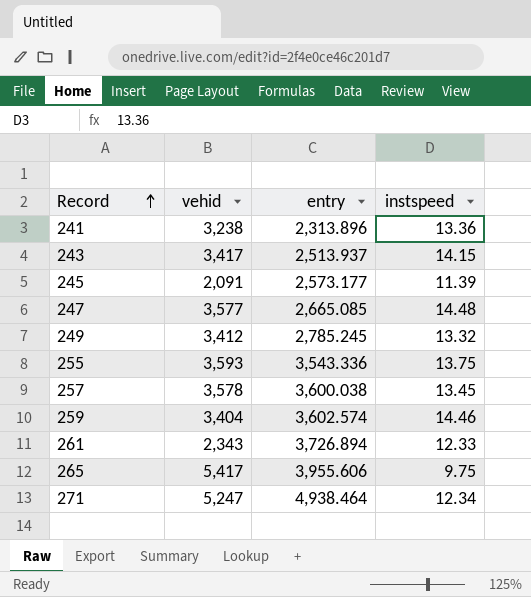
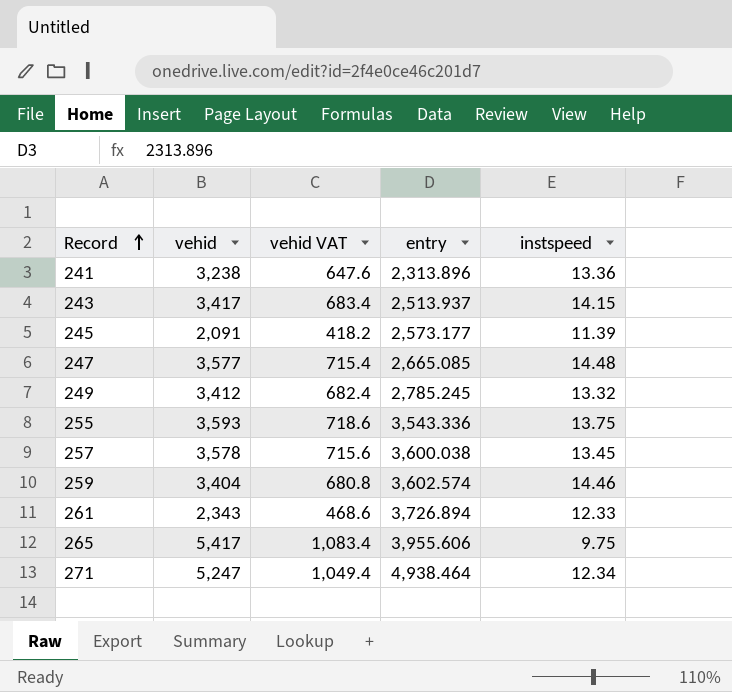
column vehid VAT | formula: none -> [vehid] * 0.2

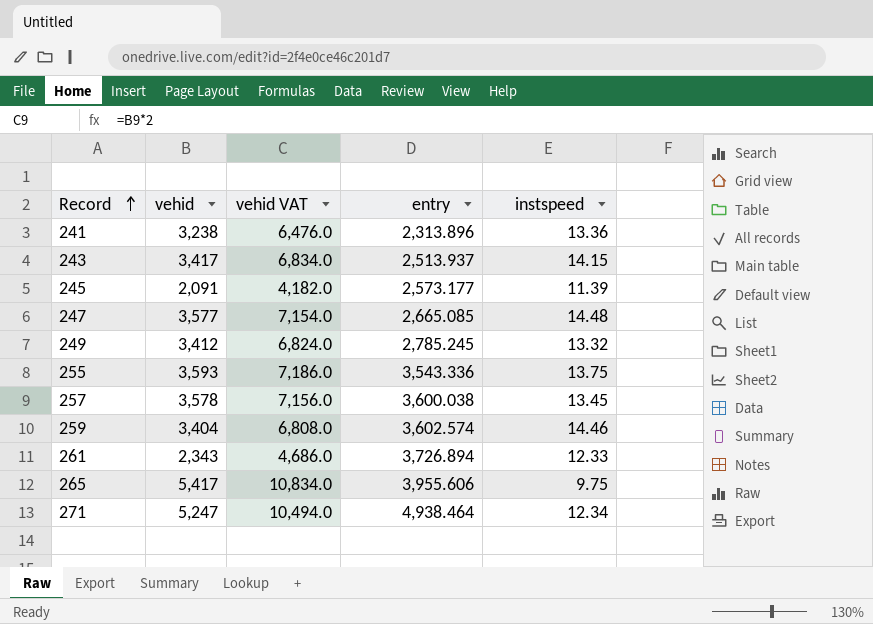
column vehid VAT | formula: [vehid] * 0.2 -> [vehid] * 2

